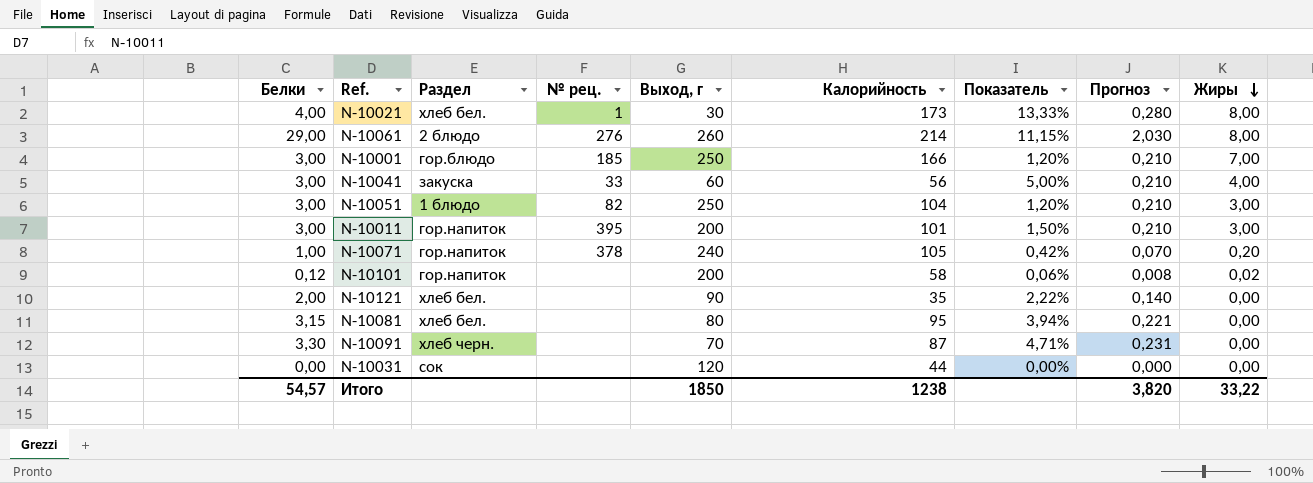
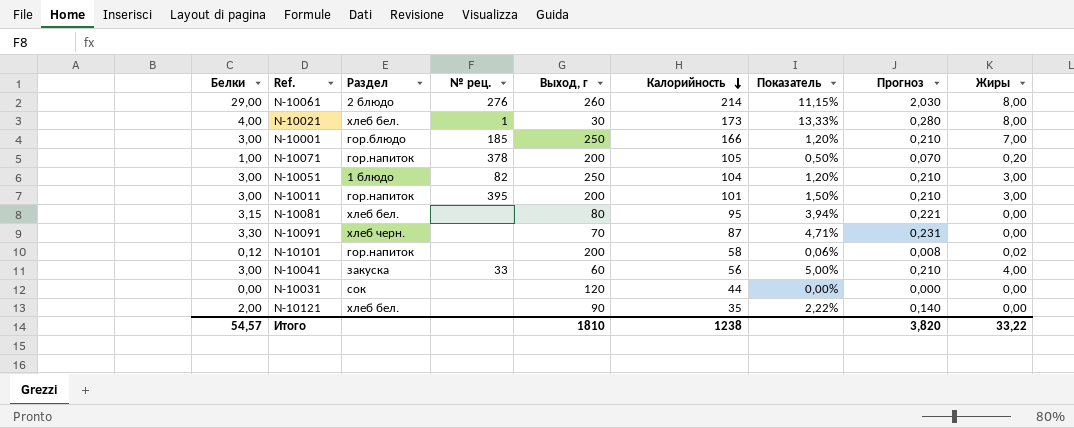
row order: Жиры descending -> Калорийность descending
N-10071 | Выход, г: 240 -> 200
N-10071 | Показатель: 0,42% -> 0,50%
Итого | Выход, г: 1850 -> 1810

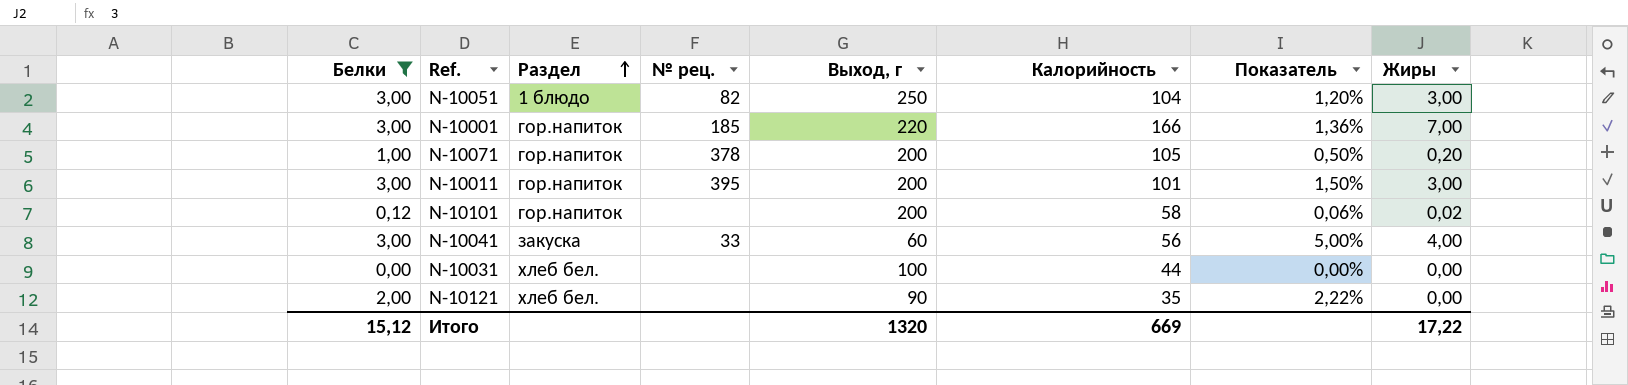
filter: none -> Белки <= 3,00
row order: Калорийность descending -> Раздел ascending
column Прогноз | formula: [Белки] * 0,07 -> none
N-10001 | Раздел: гор.блюдо -> гор.напиток
N-10001 | Выход, г: 250 -> 220
N-10001 | Показатель: 1,20% -> 1,36%
N-10031 | Раздел: сок -> хлеб бел.
N-10031 | Выход, г: 120 -> 100
Итого | Белки: 54,57 -> 15,12
Итого | Выход, г: 1810 -> 1320
Итого | Калорийность: 1238 -> 669
Итого | Жиры: 33,22 -> 17,22

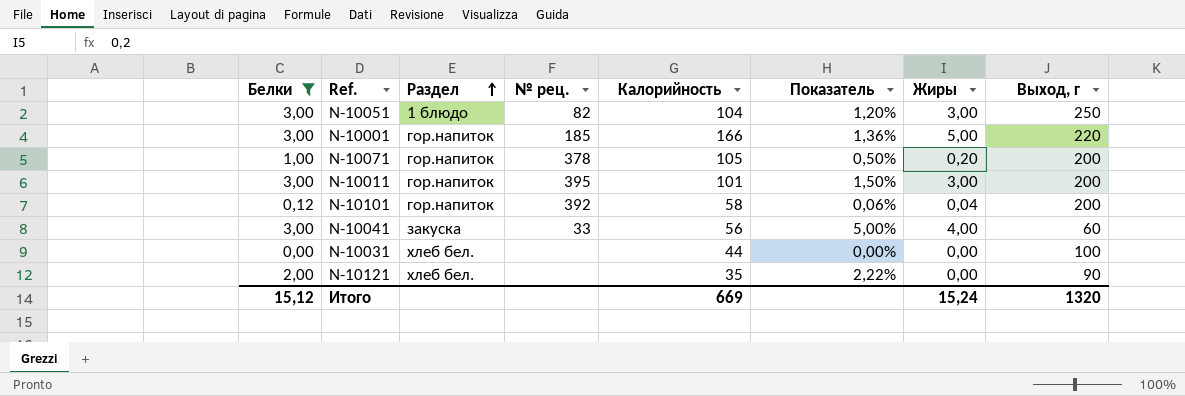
column Выход, г | position: 5 -> 8
N-10001 | Жиры: 7,00 -> 5,00
N-10101 | № рец.: none -> 392
N-10101 | Жиры: 0,02 -> 0,04
Итого | Жиры: 17,22 -> 15,24

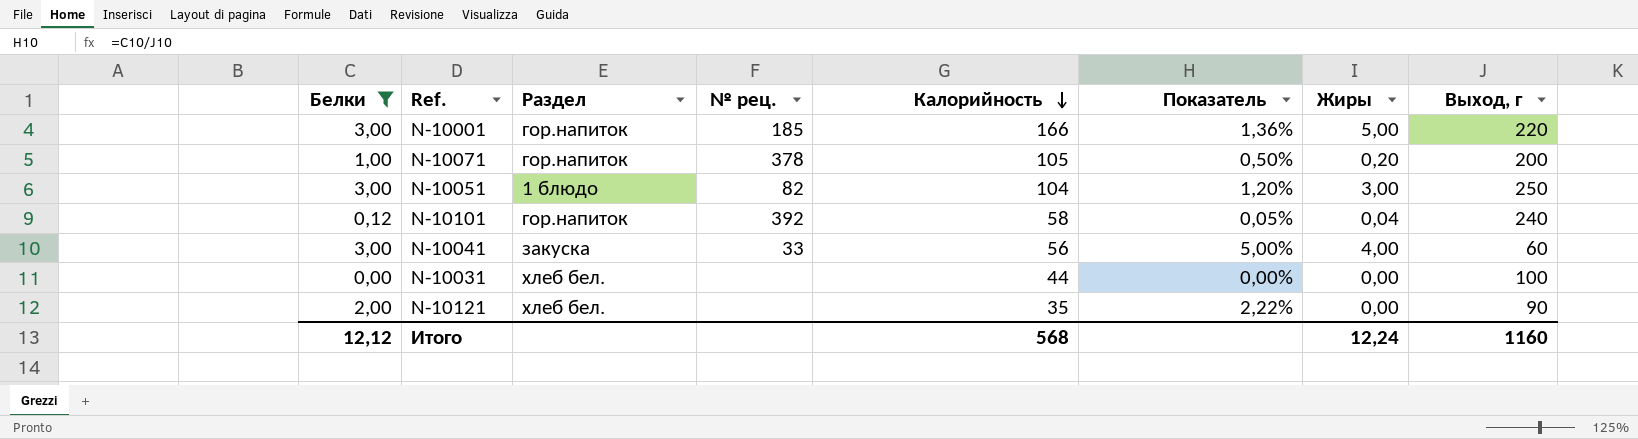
row order: Раздел ascending -> Калорийность descending
row N-10011: 3,00 | гор.напиток | 395 | 101 | 1,50% | 3,00 | 200 -> none
N-10101 | Показатель: 0,06% -> 0,05%
N-10101 | Выход, г: 200 -> 240
Итого | Белки: 15,12 -> 12,12
Итого | Калорийность: 669 -> 568
Итого | Жиры: 15,24 -> 12,24
Итого | Выход, г: 1320 -> 1160

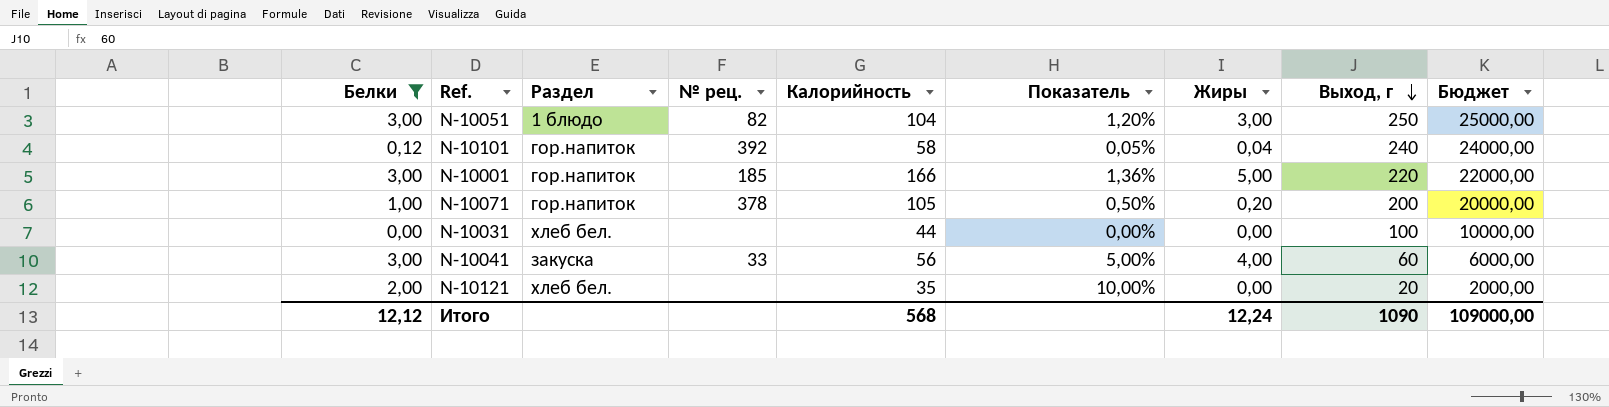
row order: Калорийность descending -> Выход, г descending
column Бюджет | formula: none -> [Выход, г] * 100
N-10121 | Показатель: 2,22% -> 10,00%
N-10121 | Выход, г: 90 -> 20
Итого | Выход, г: 1160 -> 1090

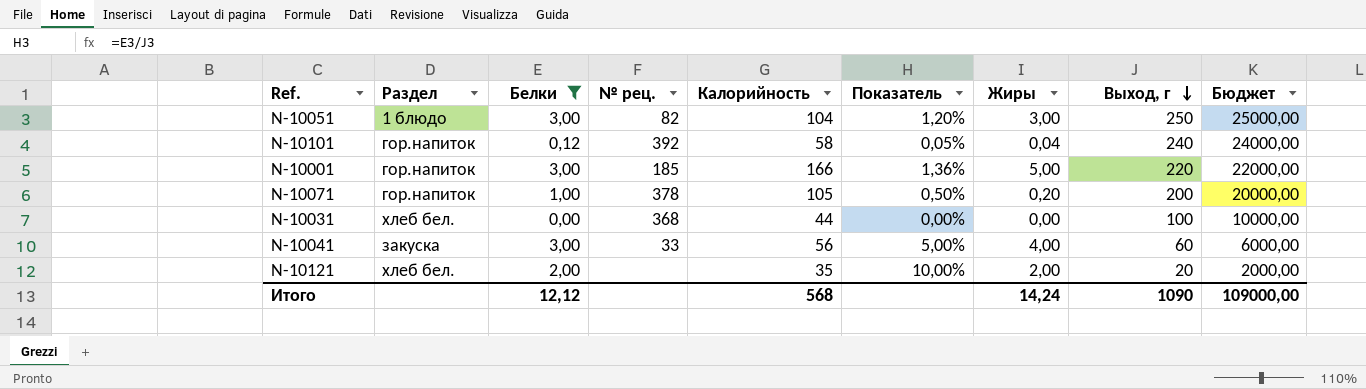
column Белки | position: 1 -> 3
N-10031 | № рец.: none -> 368
N-10121 | Жиры: 0,00 -> 2,00
Итого | Жиры: 12,24 -> 14,24

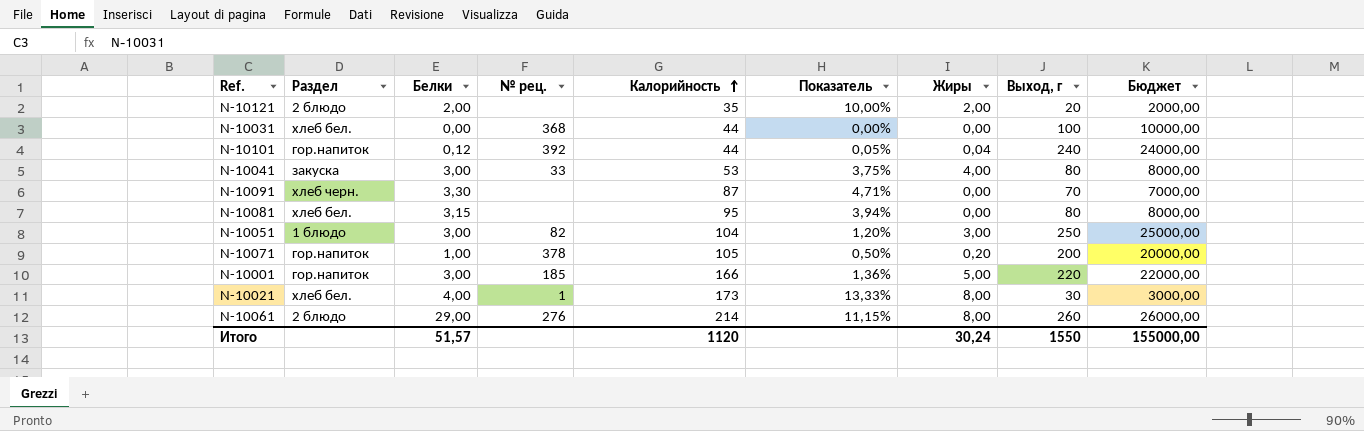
filter: Белки <= 3,00 -> none
row order: Выход, г descending -> Калорийность ascending
N-10121 | Раздел: хлеб бел. -> 2 блюдо
N-10101 | Калорийность: 58 -> 44
N-10041 | Калорийность: 56 -> 53
N-10041 | Показатель: 5,00% -> 3,75%
N-10041 | Выход, г: 60 -> 80
N-10041 | Бюджет: 6000,00 -> 8000,00
Итого | Белки: 12,12 -> 51,57
Итого | Калорийность: 568 -> 1120
Итого | Жиры: 14,24 -> 30,24
Итого | Выход, г: 1090 -> 1550
Итого | Бюджет: 109000,00 -> 155000,00

